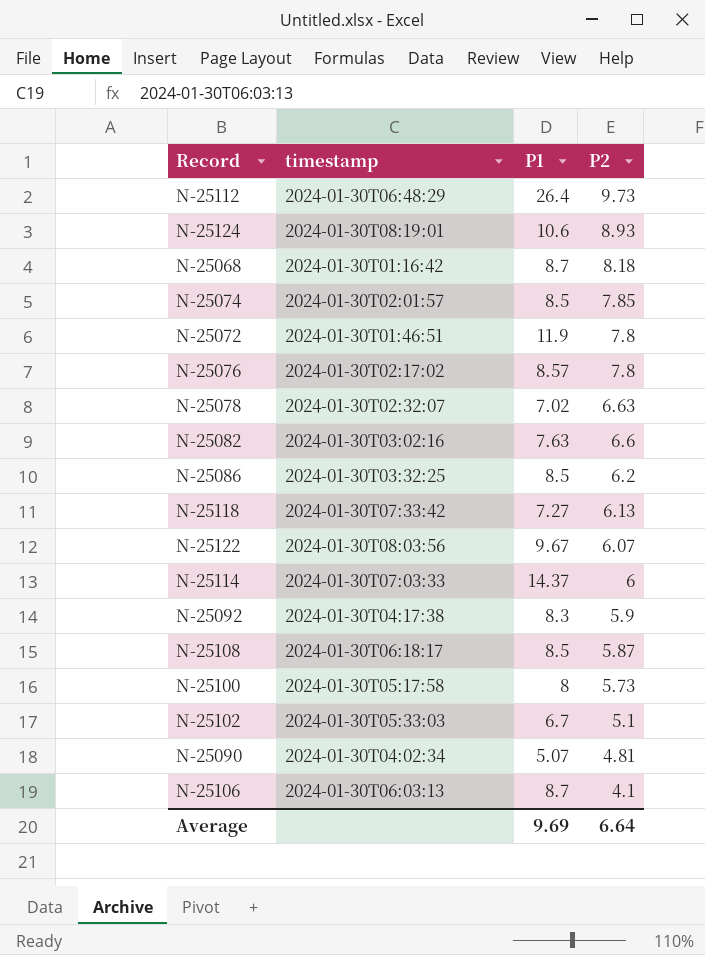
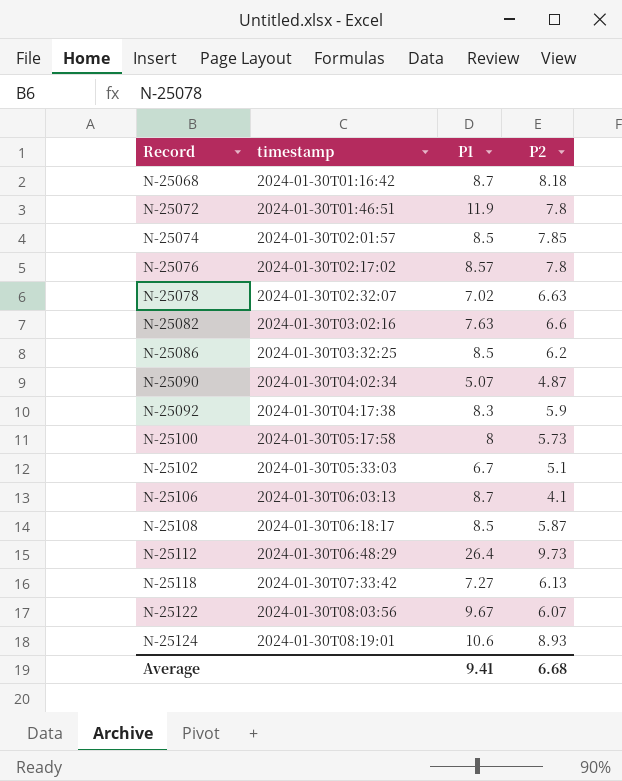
row order: P2 descending -> Record ascending
row N-25114: 2024-01-30T07:03:33 | 14.37 | 6 -> none
N-25090 | P2: 4.81 -> 4.87
Average | P1: 9.69 -> 9.41
Average | P2: 6.64 -> 6.68

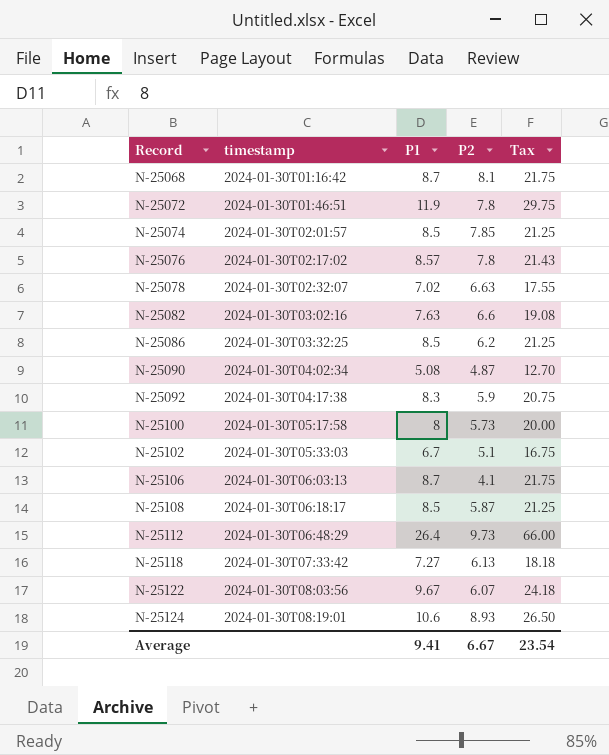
column Tax | formula: none -> [P1] * 2.5
N-25068 | P2: 8.18 -> 8.1
N-25090 | P1: 5.07 -> 5.08
Average | P2: 6.68 -> 6.67

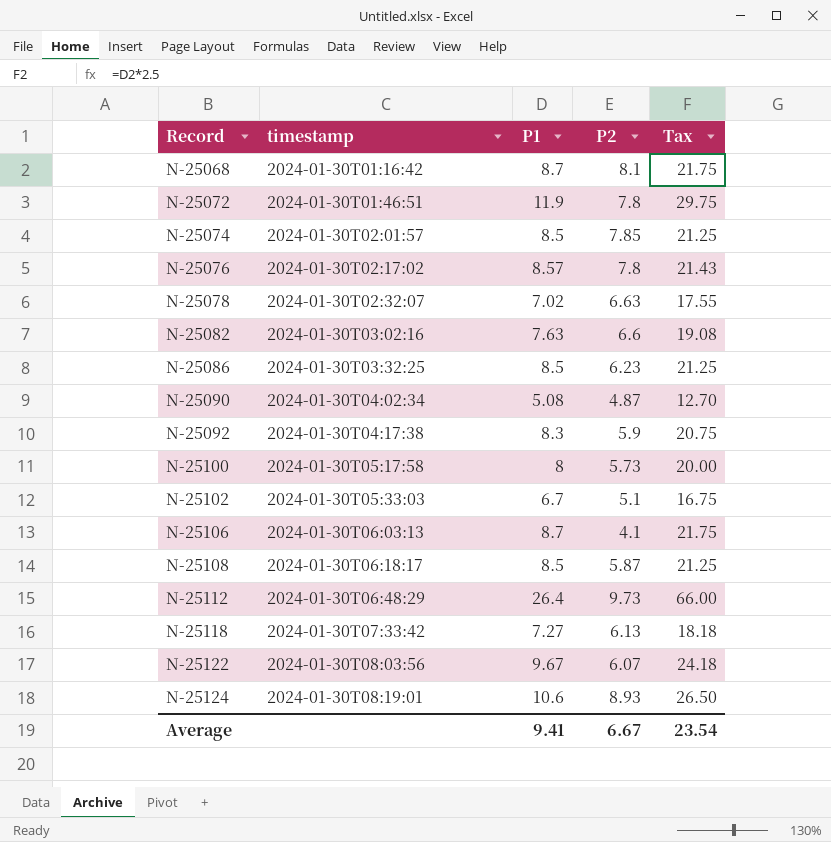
N-25086 | P2: 6.2 -> 6.23

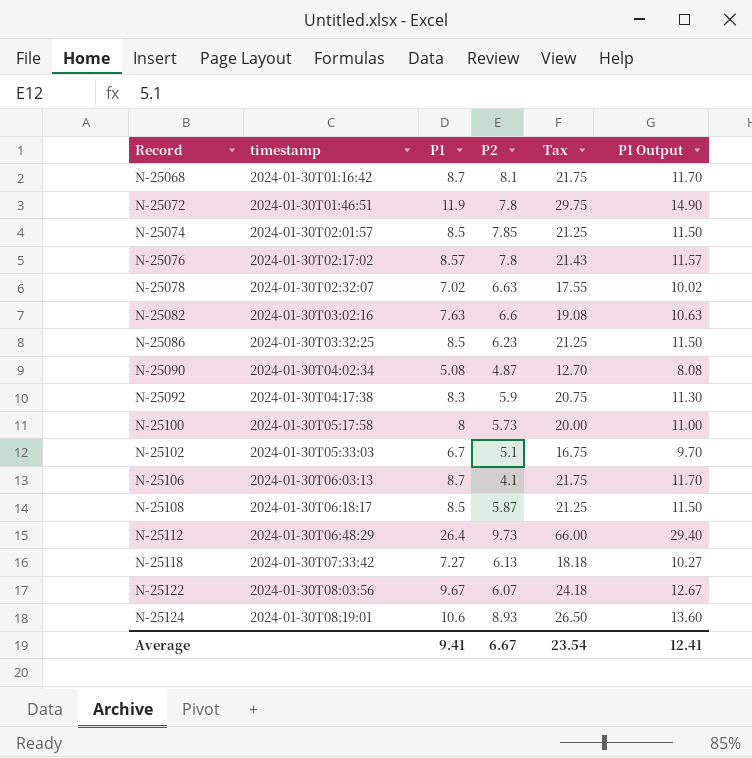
column P1 Output | formula: none -> [P1] + 3

